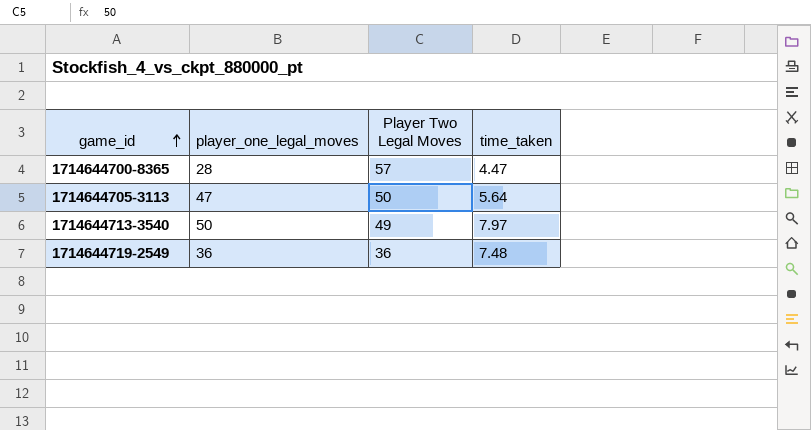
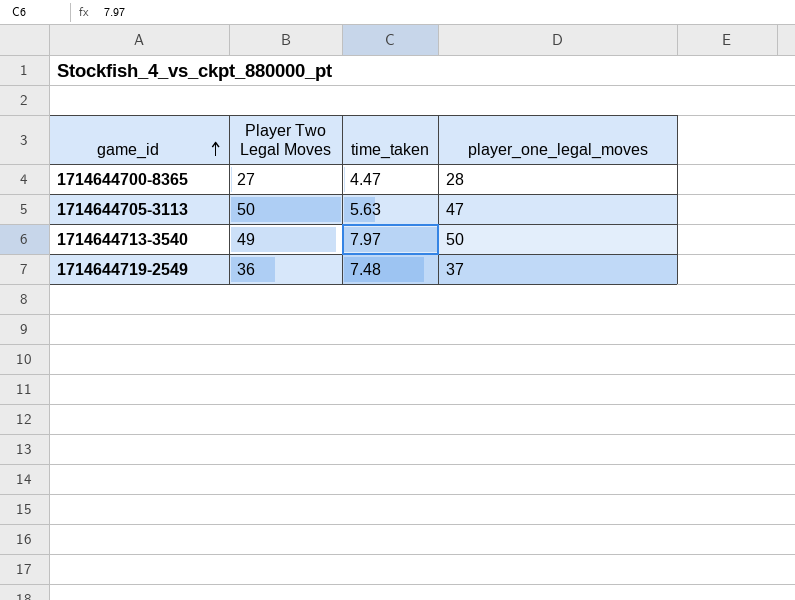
column player_one_legal_moves | position: 2 -> 4
1714644700-8365 | Player Two Legal Moves: 57 -> 27
1714644705-3113 | time_taken: 5.64 -> 5.63
1714644719-2549 | player_one_legal_moves: 36 -> 37

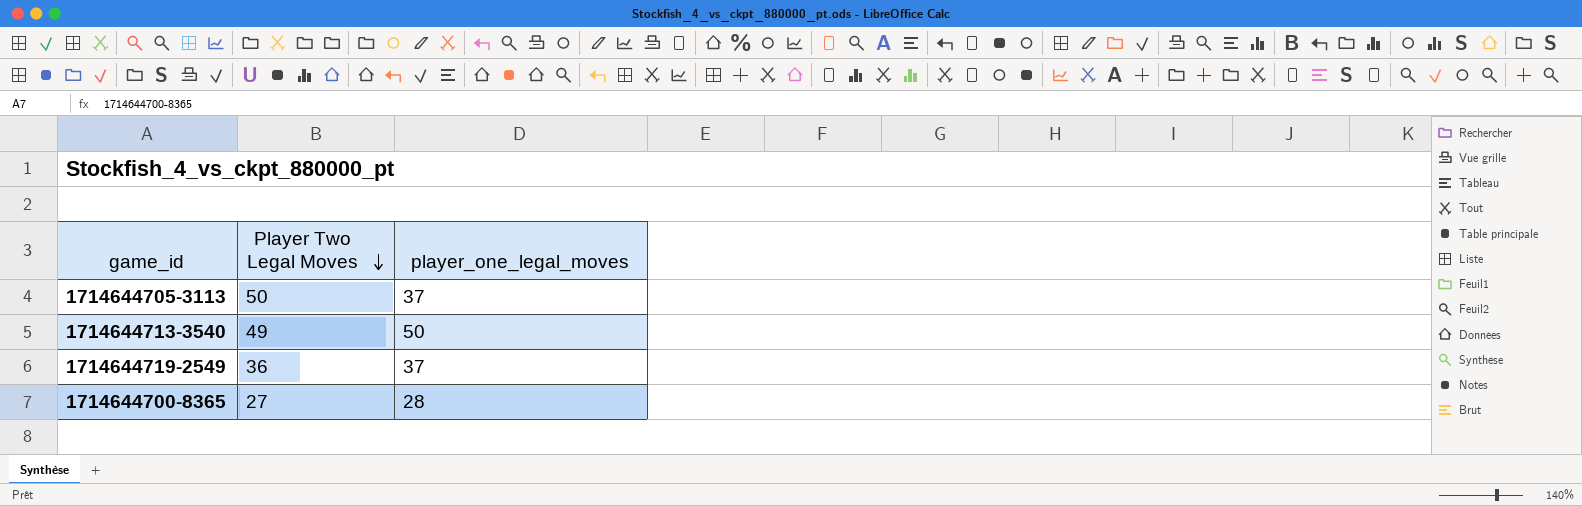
row order: game_id ascending -> Player Two Legal Moves descending
column time_taken | position: 3 -> none
1714644705-3113 | player_one_legal_moves: 47 -> 37

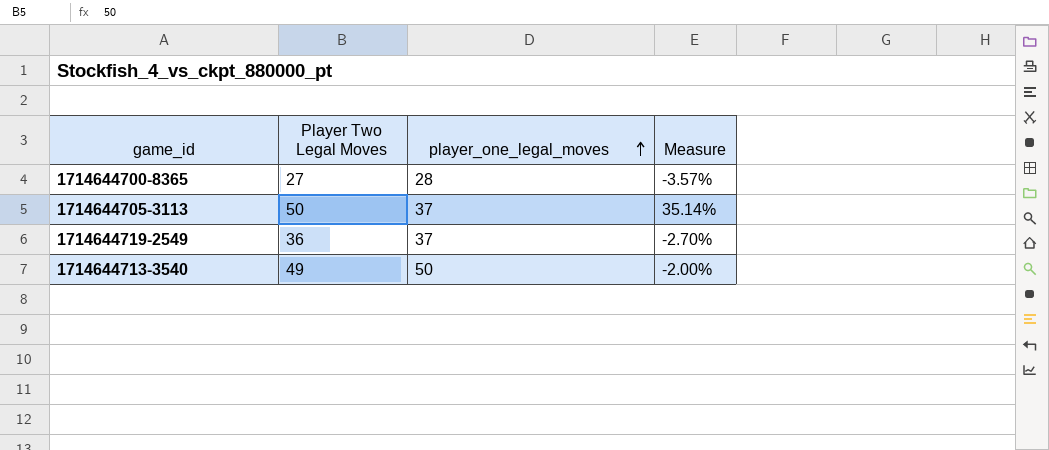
row order: Player Two Legal Moves descending -> player_one_legal_moves ascending
column Measure | formula: none -> ([Player Two Legal Moves] - [player_one_legal_moves]) / [player_one_legal_moves]

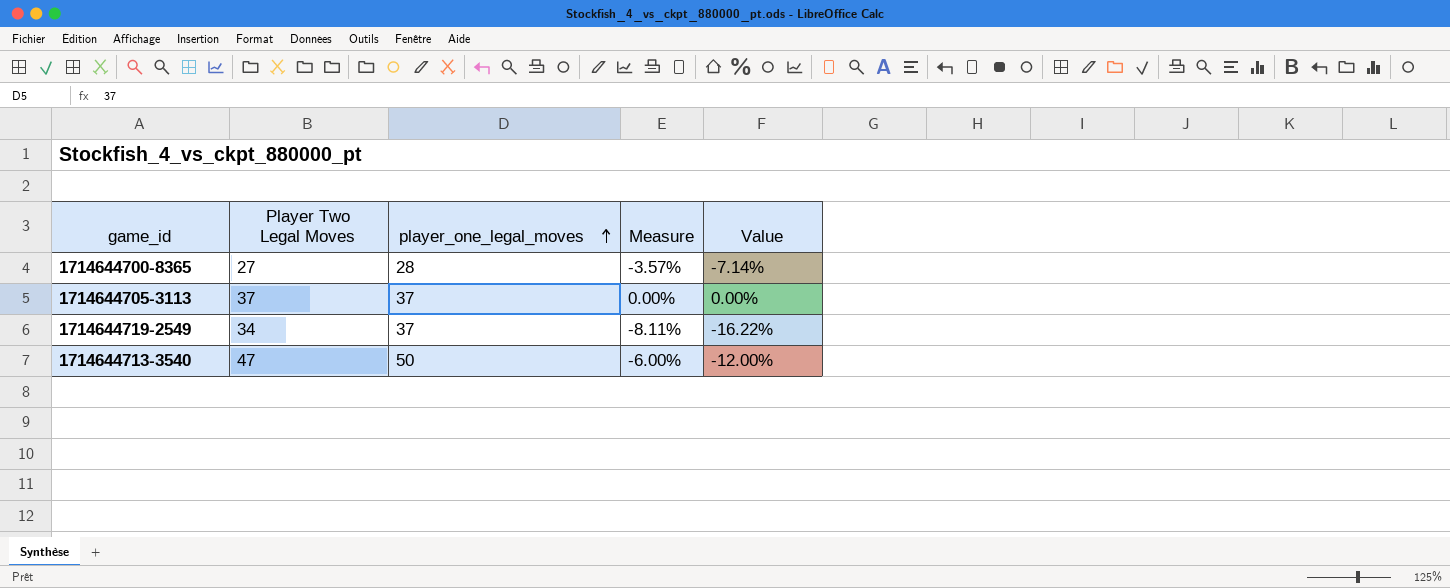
column Value | formula: none -> [Measure] * 2
1714644705-3113 | Player Two Legal Moves: 50 -> 37
1714644705-3113 | Measure: 35.14% -> 0.00%
1714644719-2549 | Player Two Legal Moves: 36 -> 34
1714644719-2549 | Measure: -2.70% -> -8.11%
1714644713-3540 | Player Two Legal Moves: 49 -> 47
1714644713-3540 | Measure: -2.00% -> -6.00%

